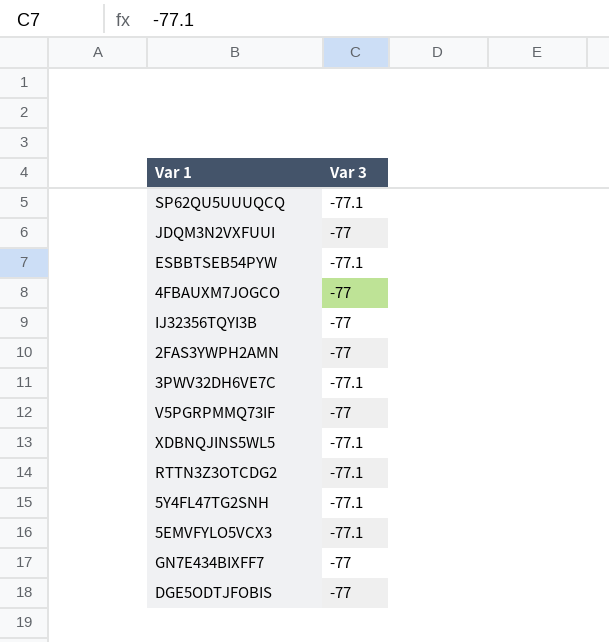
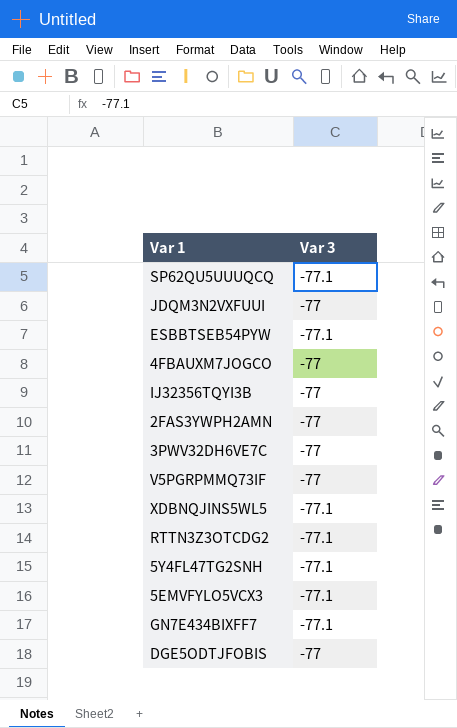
3PWV32DH6VE7C | Var 3: -77.1 -> -77
GN7E434BIXFF7 | Var 3: -77 -> -77.1

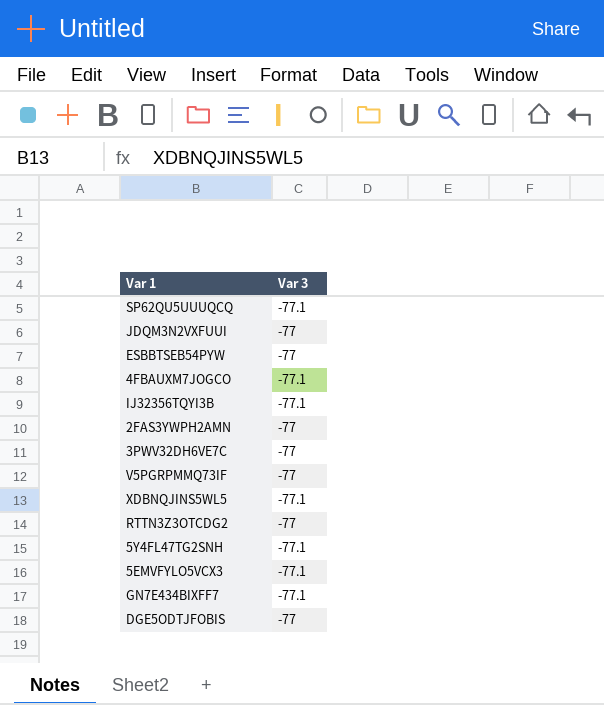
ESBBTSEB54PYW | Var 3: -77.1 -> -77
4FBAUXM7JOGCO | Var 3: -77 -> -77.1
IJ32356TQYI3B | Var 3: -77 -> -77.1
RTTN3Z3OTCDG2 | Var 3: -77.1 -> -77

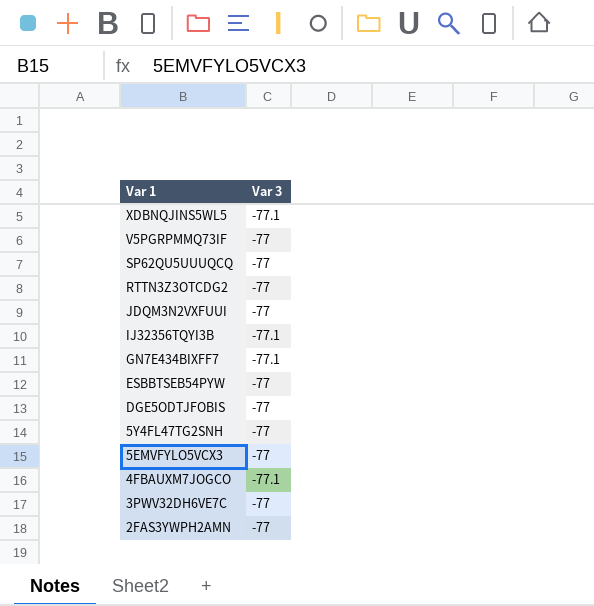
row order: none -> Var 1 descending
SP62QU5UUUQCQ | Var 3: -77.1 -> -77
5Y4FL47TG2SNH | Var 3: -77.1 -> -77
5EMVFYLO5VCX3 | Var 3: -77.1 -> -77

